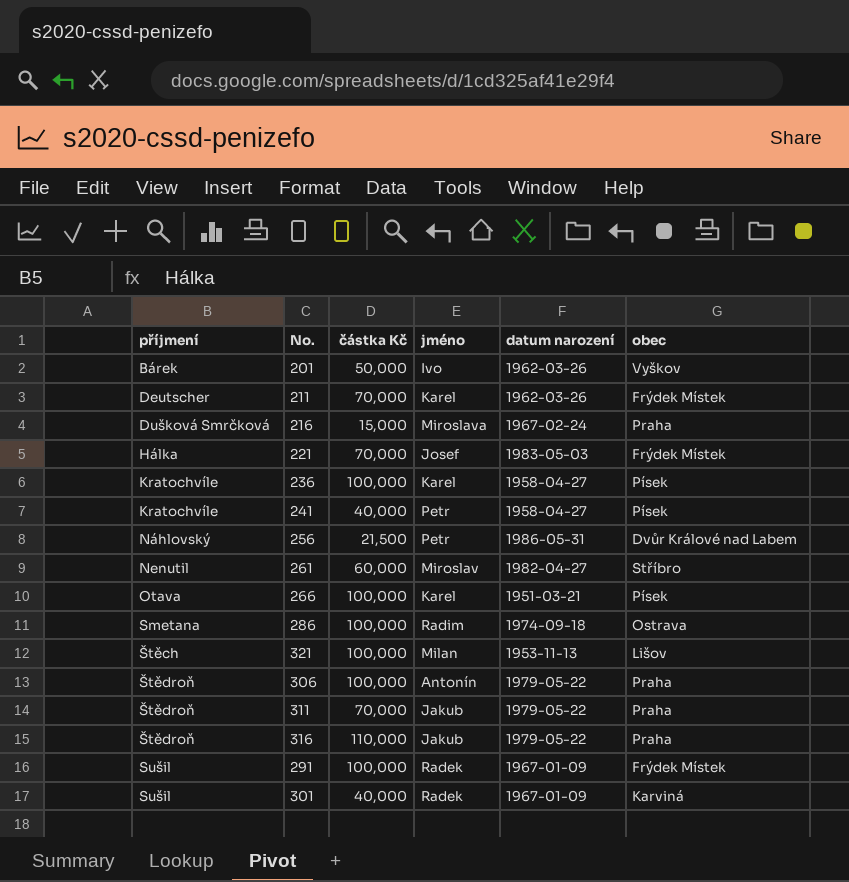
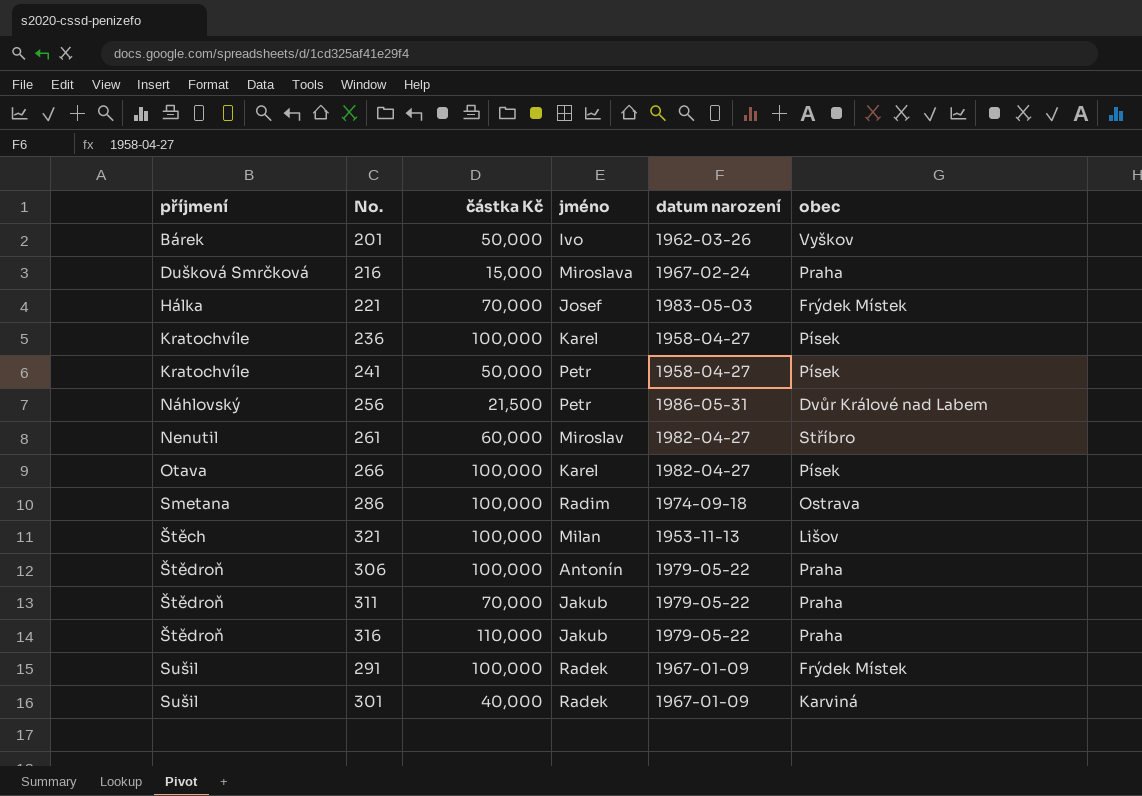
row 211: Deutscher | 70,000 | Karel | 1962-03-26 | Frýdek Místek -> none
241 | částka Kč: 40,000 -> 50,000
266 | datum narození: 1951-03-21 -> 1982-04-27

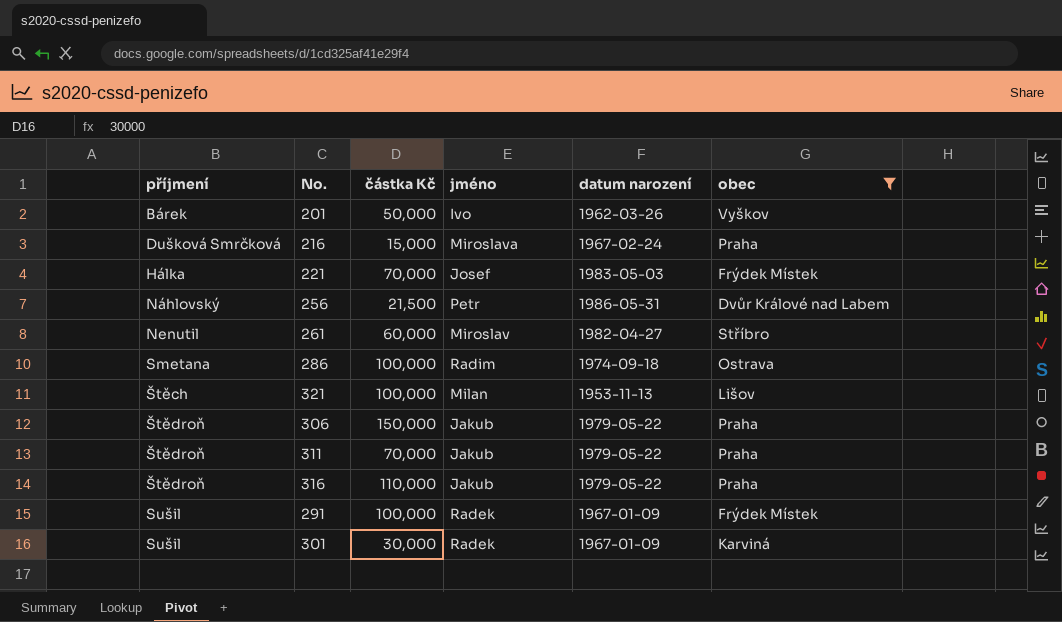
filter: none -> obec != Písek
306 | částka Kč: 100,000 -> 150,000
306 | jméno: Antonín -> Jakub
301 | částka Kč: 40,000 -> 30,000

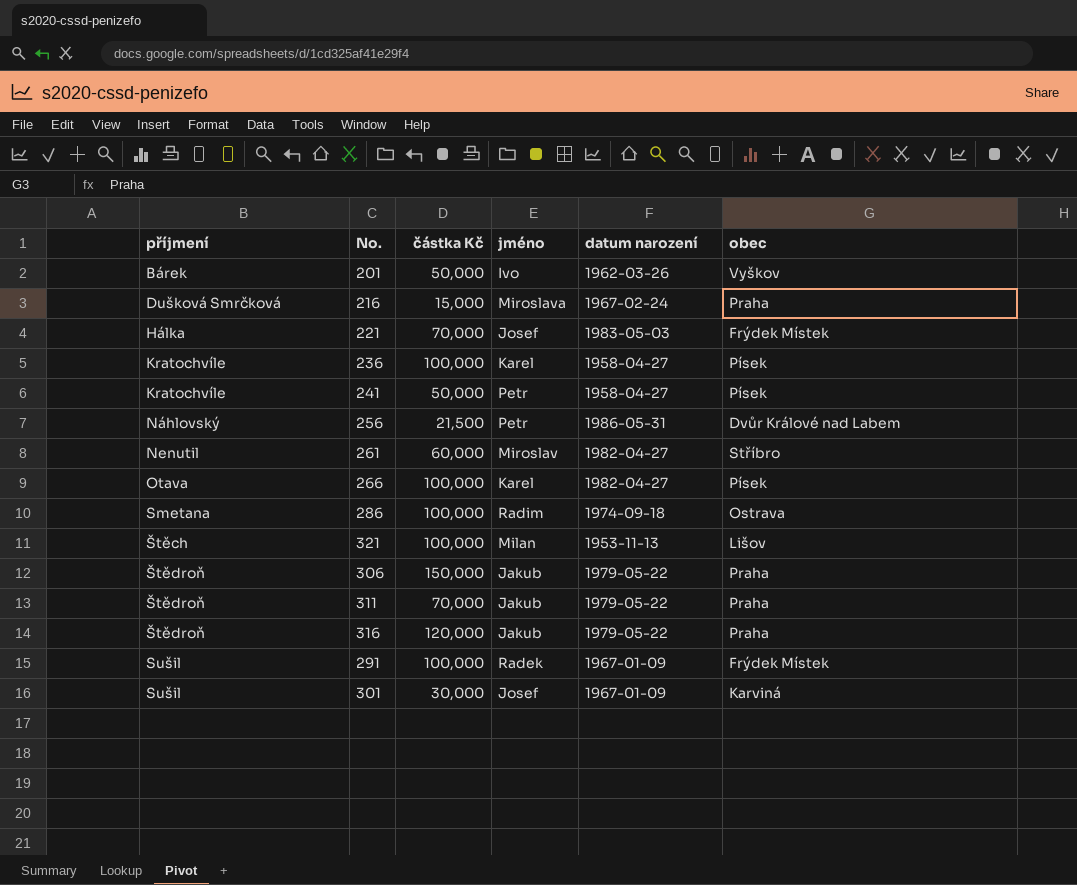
filter: obec != Písek -> none
316 | částka Kč: 110,000 -> 120,000
301 | jméno: Radek -> Josef

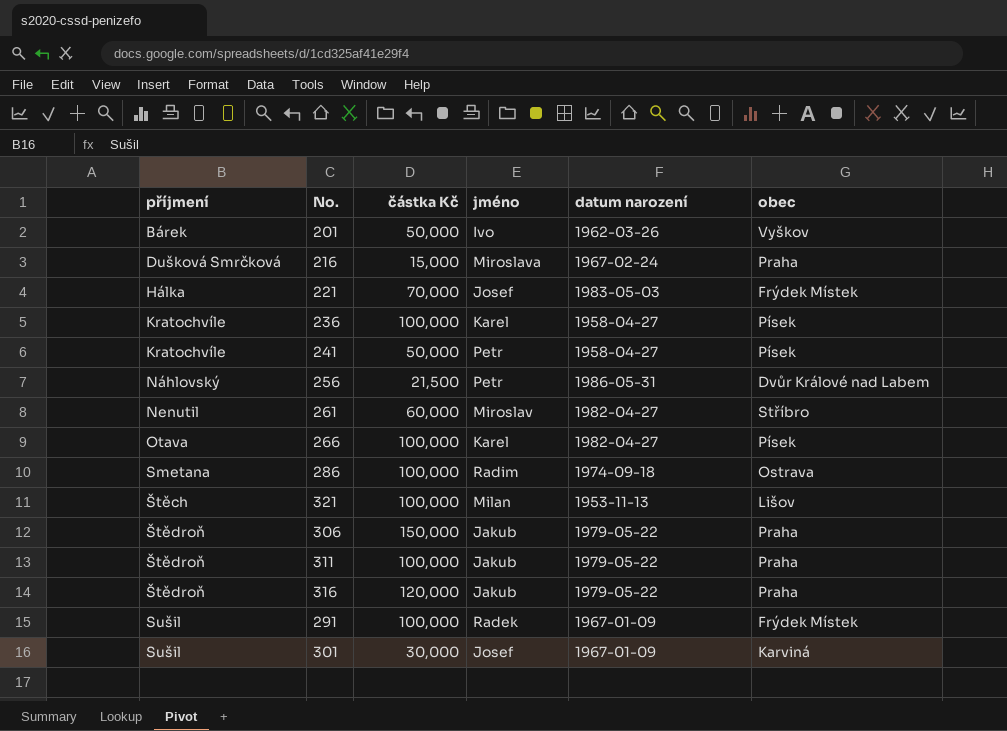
311 | částka Kč: 70,000 -> 100,000

